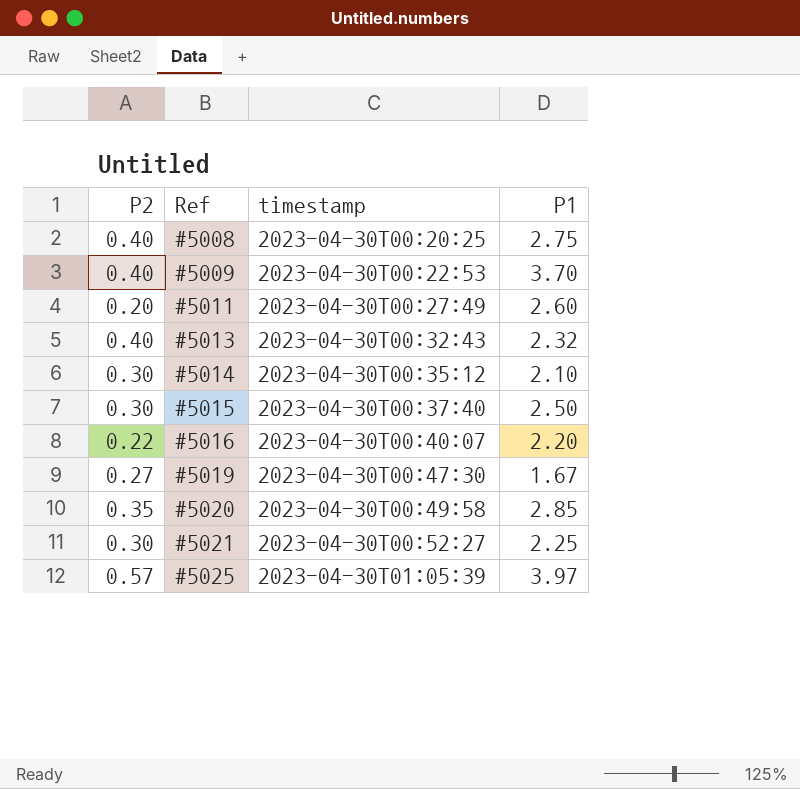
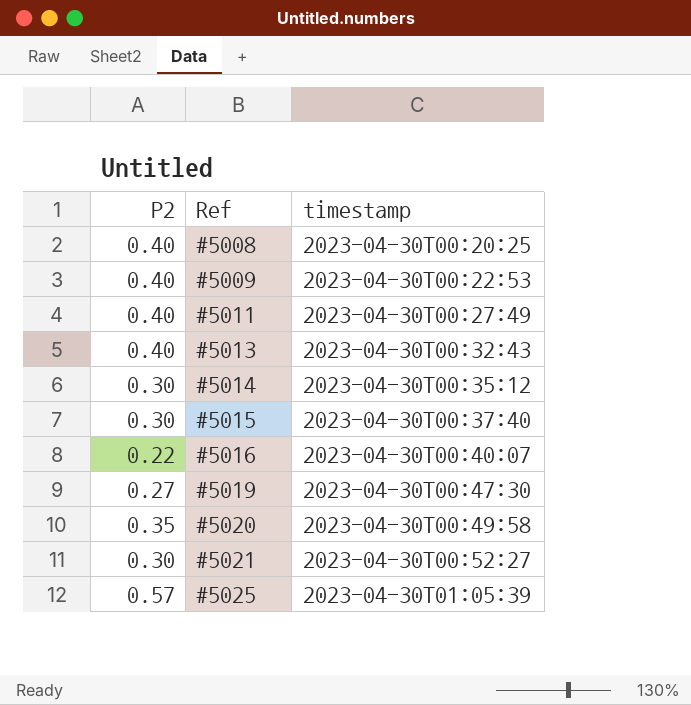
column P1 | position: 4 -> none
#5011 | P2: 0.20 -> 0.40

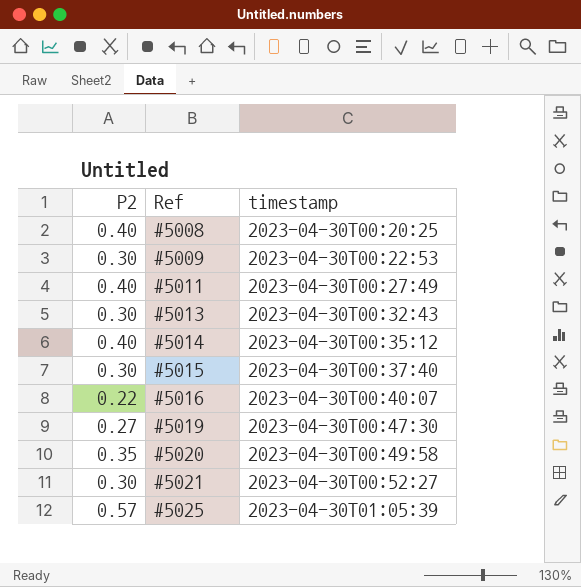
#5009 | P2: 0.40 -> 0.30
#5013 | P2: 0.40 -> 0.30
#5014 | P2: 0.30 -> 0.40

